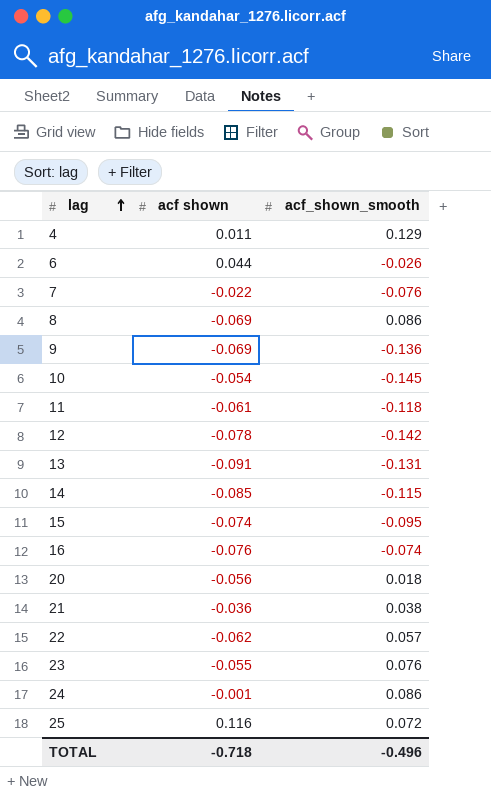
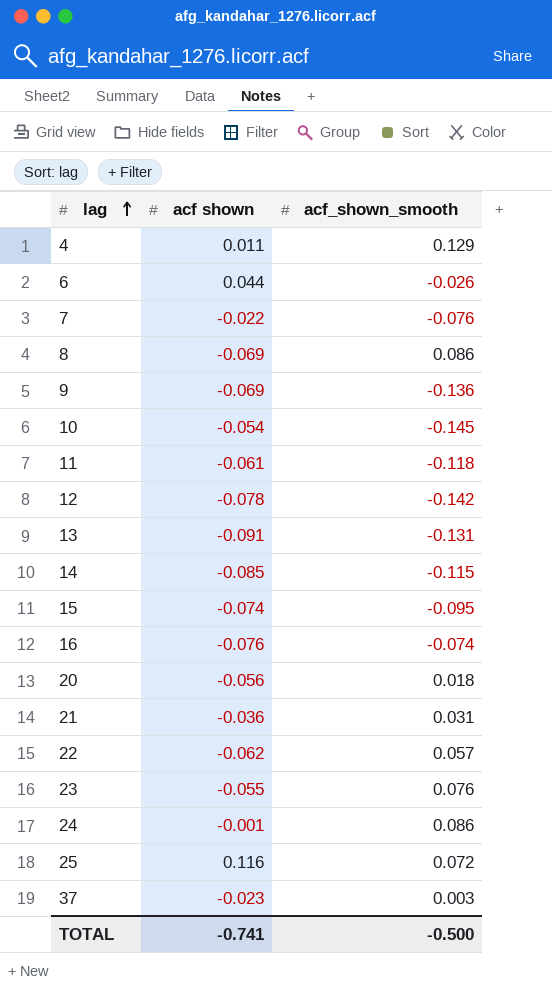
21 | acf_shown_smooth: 0.038 -> 0.031
row 37: none -> -0.023 | 0.003
TOTAL | acf shown: -0.718 -> -0.741
TOTAL | acf_shown_smooth: -0.496 -> -0.500

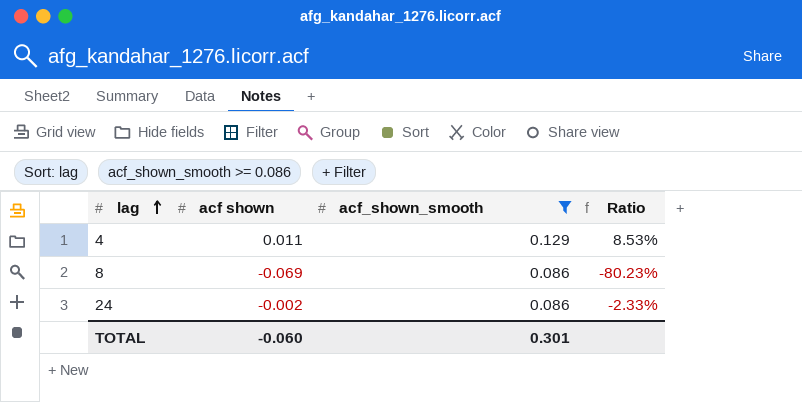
filter: none -> acf_shown_smooth >= 0.086
column Ratio | formula: none -> [acf shown] / [acf_shown_smooth]
24 | acf shown: -0.001 -> -0.002
TOTAL | acf shown: -0.741 -> -0.060
TOTAL | acf_shown_smooth: -0.500 -> 0.301

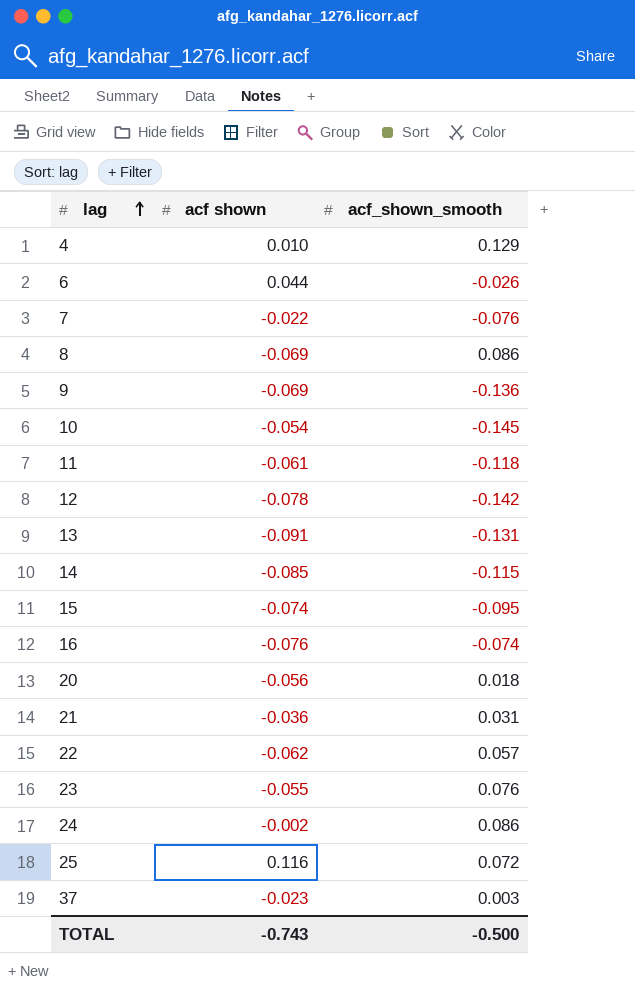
filter: acf_shown_smooth >= 0.086 -> none
column Ratio | formula: [acf shown] / [acf_shown_smooth] -> none
4 | acf shown: 0.011 -> 0.010
TOTAL | acf shown: -0.060 -> -0.743
TOTAL | acf_shown_smooth: 0.301 -> -0.500

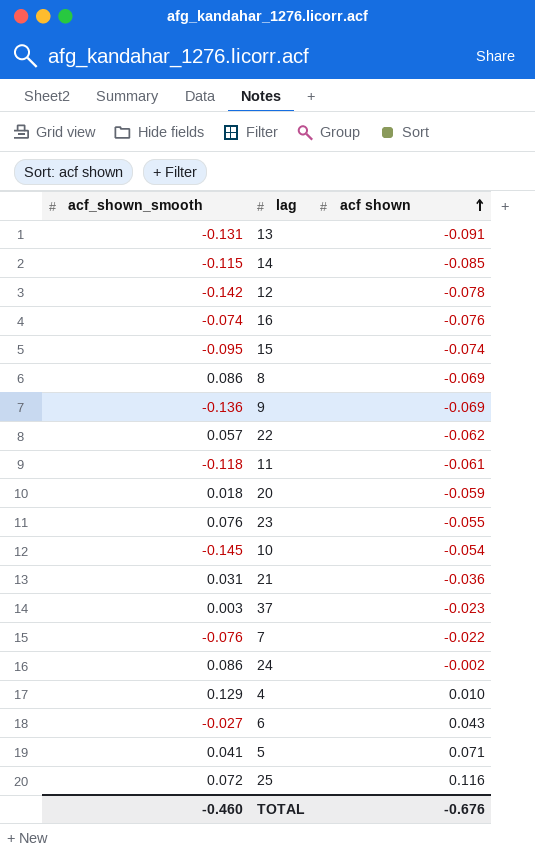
row order: lag ascending -> acf shown ascending
column acf_shown_smooth | position: 3 -> 1
20 | acf shown: -0.056 -> -0.059
6 | acf_shown_smooth: -0.026 -> -0.027
6 | acf shown: 0.044 -> 0.043
row 5: none -> 0.041 | 0.071
TOTAL | acf_shown_smooth: -0.500 -> -0.460
TOTAL | acf shown: -0.743 -> -0.676

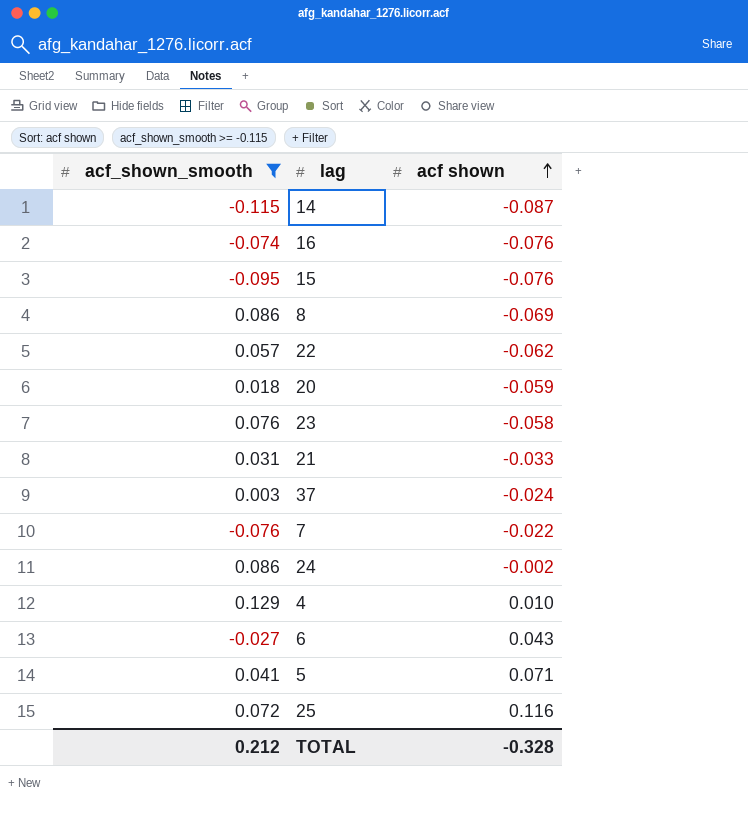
filter: none -> acf_shown_smooth >= -0.115
14 | acf shown: -0.085 -> -0.087
15 | acf shown: -0.074 -> -0.076
23 | acf shown: -0.055 -> -0.058
21 | acf shown: -0.036 -> -0.033
37 | acf shown: -0.023 -> -0.024
TOTAL | acf_shown_smooth: -0.460 -> 0.212
TOTAL | acf shown: -0.676 -> -0.328

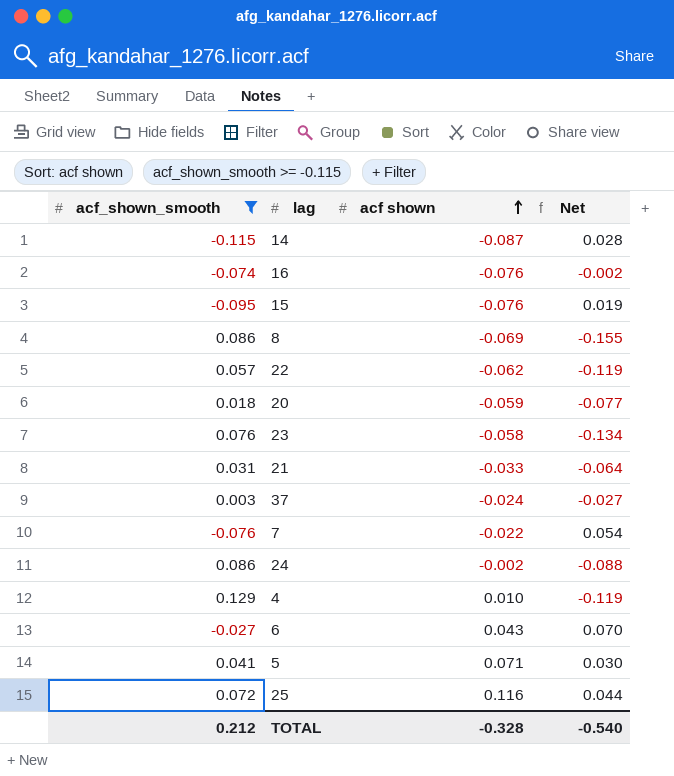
column Net | formula: none -> [acf shown] - [acf_shown_smooth]

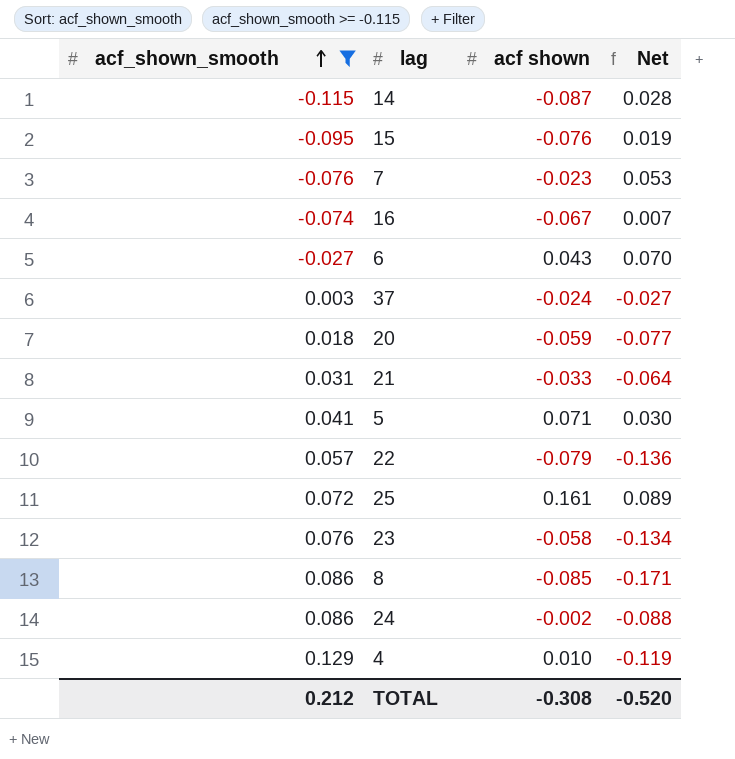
row order: acf shown ascending -> acf_shown_smooth ascending
7 | acf shown: -0.022 -> -0.023
7 | Net: 0.054 -> 0.053
16 | acf shown: -0.076 -> -0.067
16 | Net: -0.002 -> 0.007
22 | acf shown: -0.062 -> -0.079
22 | Net: -0.119 -> -0.136
25 | acf shown: 0.116 -> 0.161
25 | Net: 0.044 -> 0.089
8 | acf shown: -0.069 -> -0.085
8 | Net: -0.155 -> -0.171
TOTAL | acf shown: -0.328 -> -0.308
TOTAL | Net: -0.540 -> -0.520

